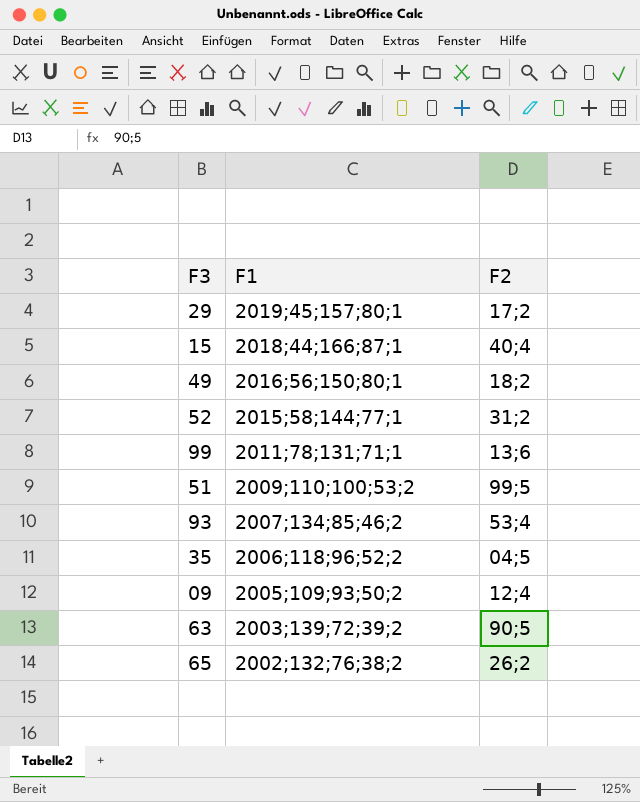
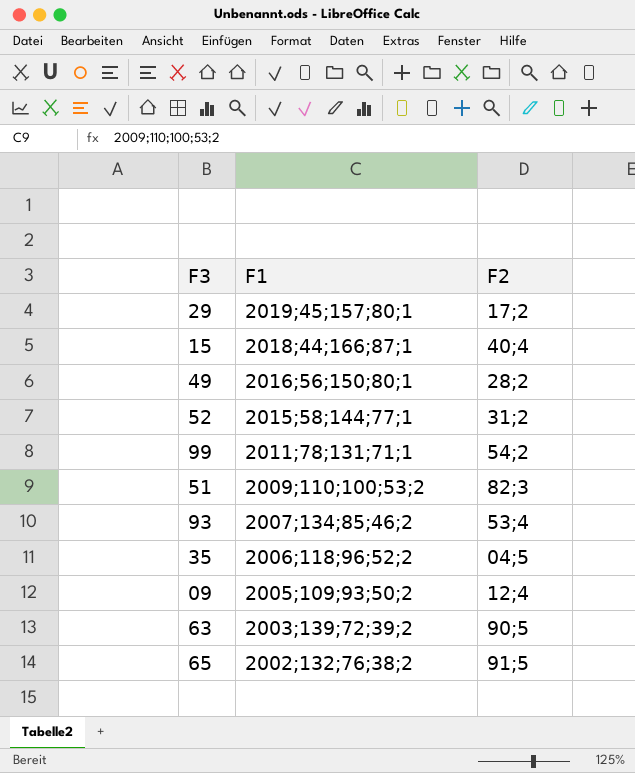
49 | F2: 18;2 -> 28;2
99 | F2: 13;6 -> 54;2
51 | F2: 99;5 -> 82;3
65 | F2: 26;2 -> 91;5

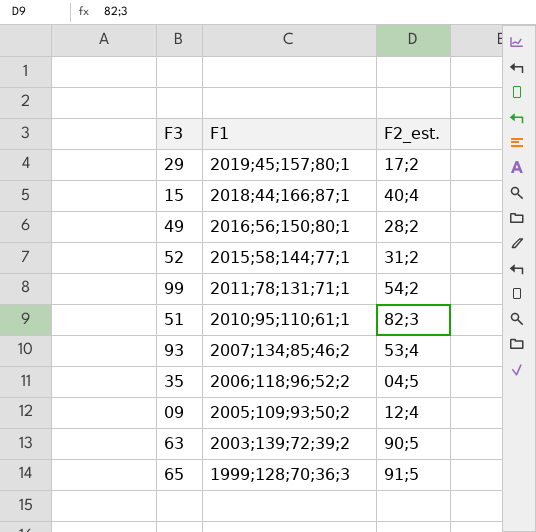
column name: F2 -> F2_est.
51 | F1: 2009;110;100;53;2 -> 2010;95;110;61;1
65 | F1: 2002;132;76;38;2 -> 1999;128;70;36;3

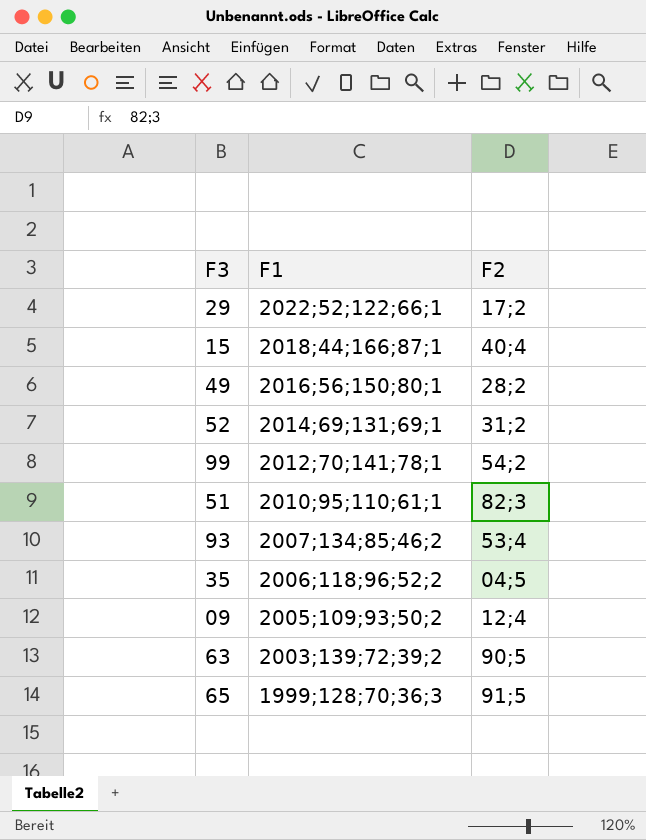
column name: F2_est. -> F2
29 | F1: 2019;45;157;80;1 -> 2022;52;122;66;1
52 | F1: 2015;58;144;77;1 -> 2014;69;131;69;1
99 | F1: 2011;78;131;71;1 -> 2012;70;141;78;1

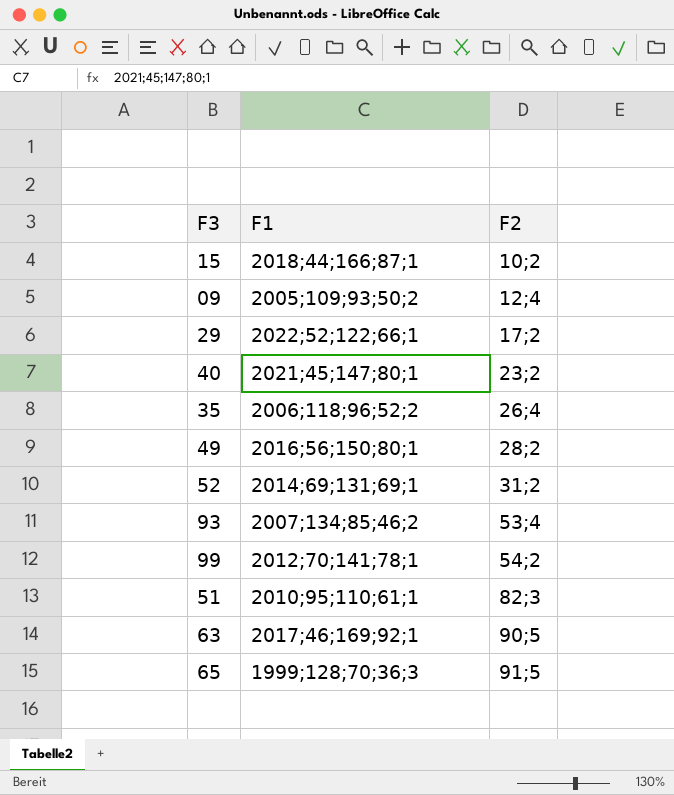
row order: F1 descending -> F2 ascending
15 | F2: 40;4 -> 10;2
row 40: none -> 2021;45;147;80;1 | 23;2
35 | F2: 04;5 -> 26;4
63 | F1: 2003;139;72;39;2 -> 2017;46;169;92;1

